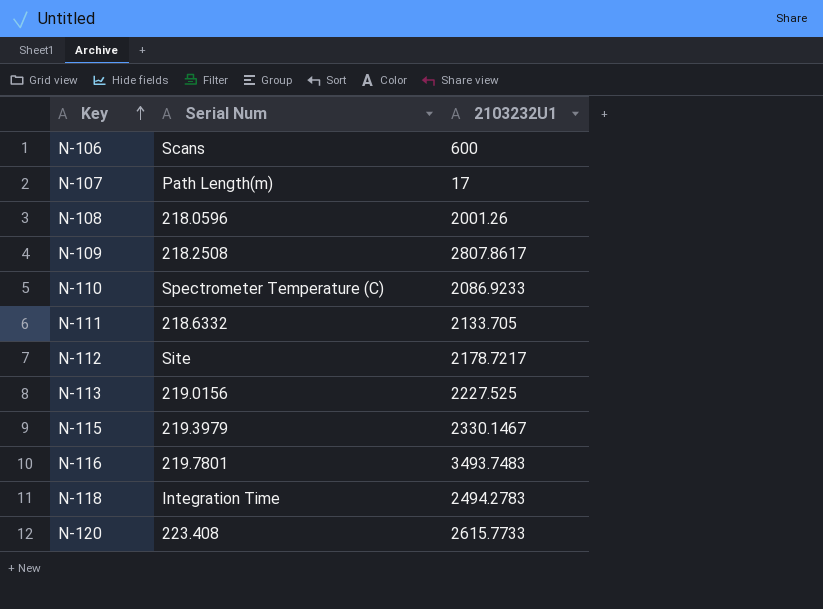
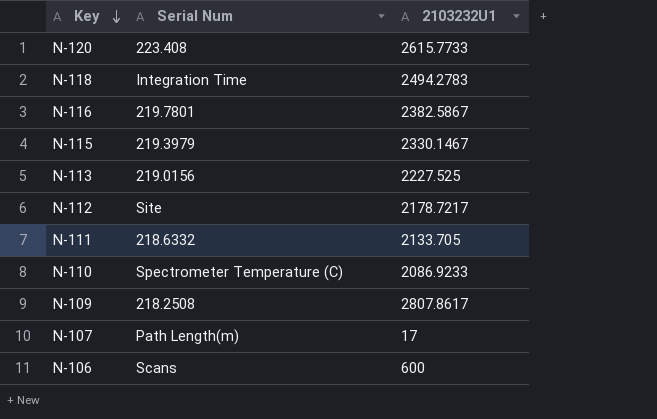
row order: Key ascending -> Key descending
row N-108: 218.0596 | 2001.26 -> none
N-116 | 2103232U1: 3493.7483 -> 2382.5867

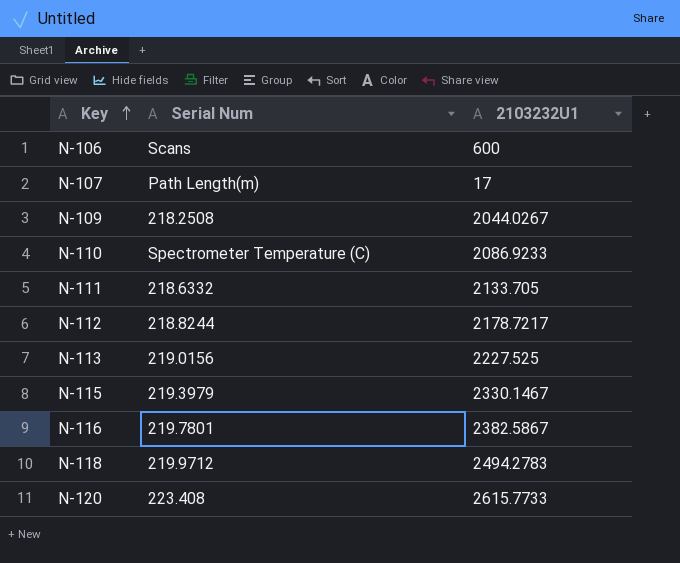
row order: Key descending -> Key ascending
N-109 | 2103232U1: 2807.8617 -> 2044.0267
N-112 | Serial Num: Site -> 218.8244
N-118 | Serial Num: Integration Time -> 219.9712

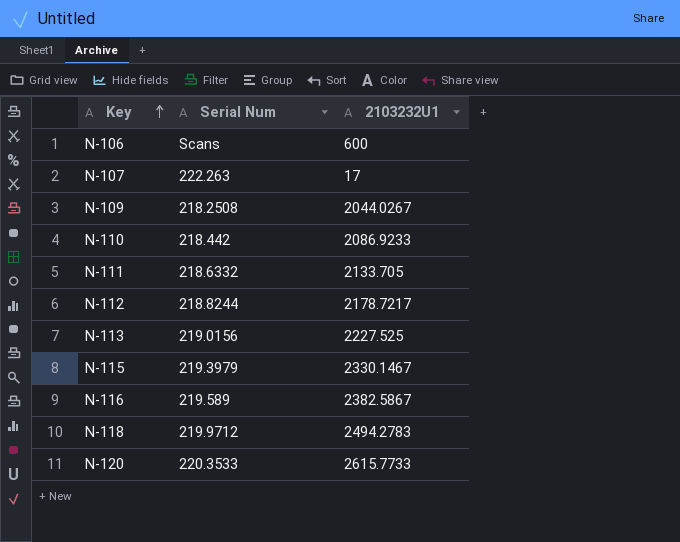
N-107 | Serial Num: Path Length(m) -> 222.263
N-110 | Serial Num: Spectrometer Temperature (C) -> 218.442
N-116 | Serial Num: 219.7801 -> 219.589
N-120 | Serial Num: 223.408 -> 220.3533

